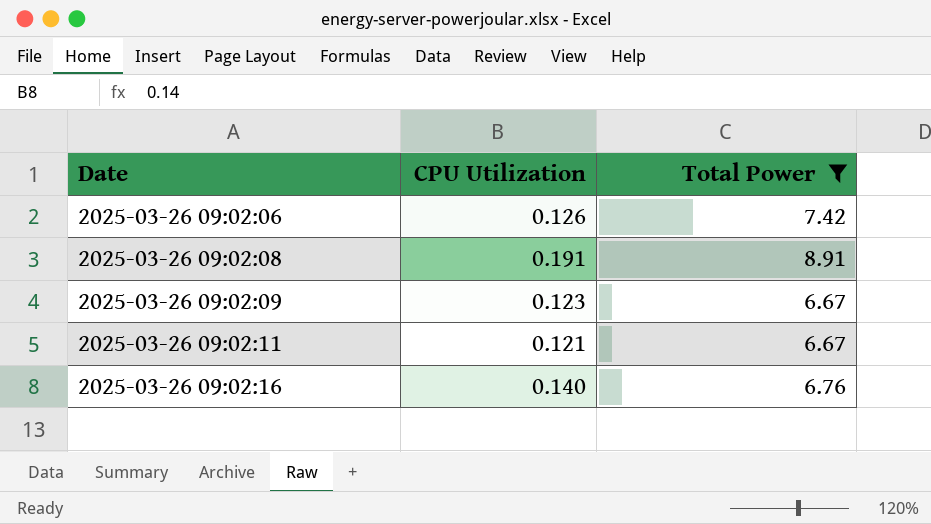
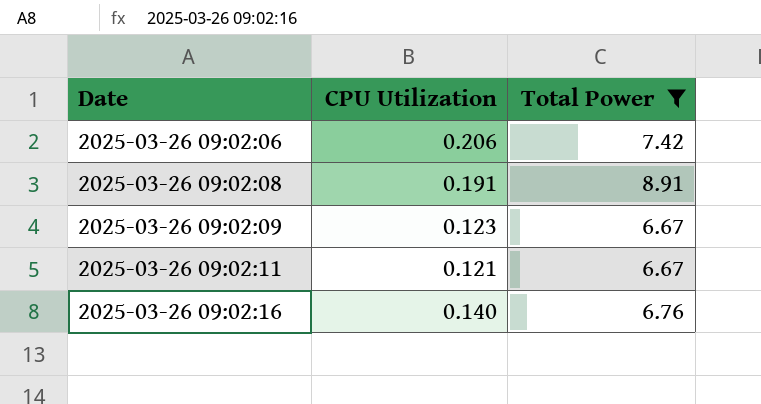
2025-03-26 09:02:06 | CPU Utilization: 0.126 -> 0.206

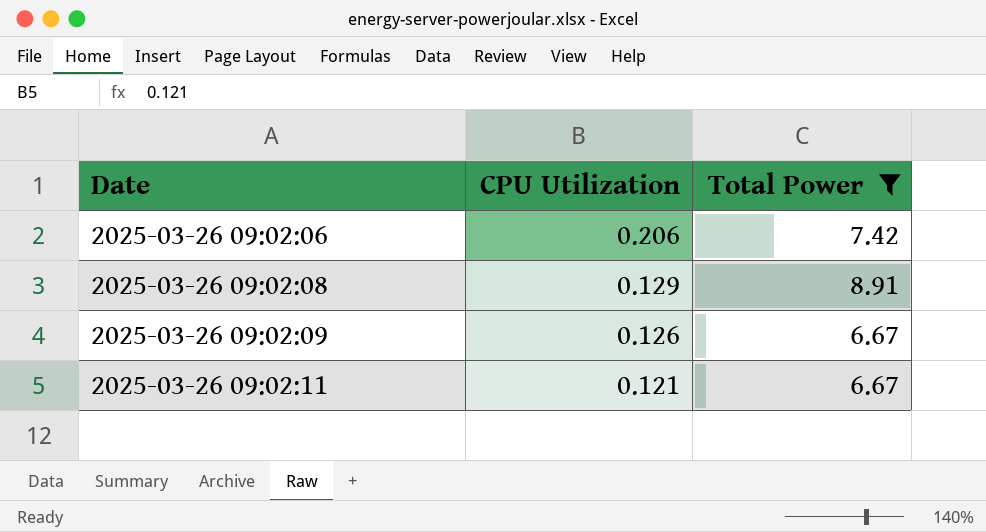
row 2025-03-26 09:02:16: 0.140 | 6.76 -> none
2025-03-26 09:02:08 | CPU Utilization: 0.191 -> 0.129
2025-03-26 09:02:09 | CPU Utilization: 0.123 -> 0.126

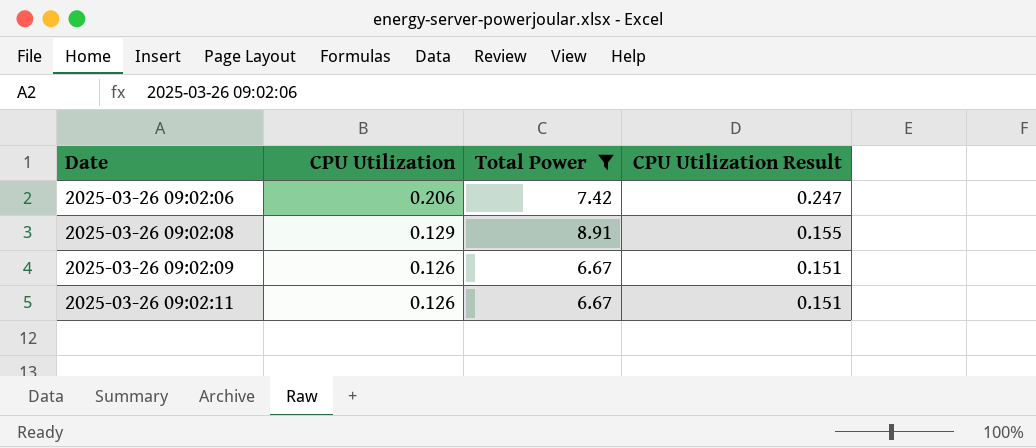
column CPU Utilization Result | formula: none -> [CPU Utilization] * 1.2
2025-03-26 09:02:11 | CPU Utilization: 0.121 -> 0.126

